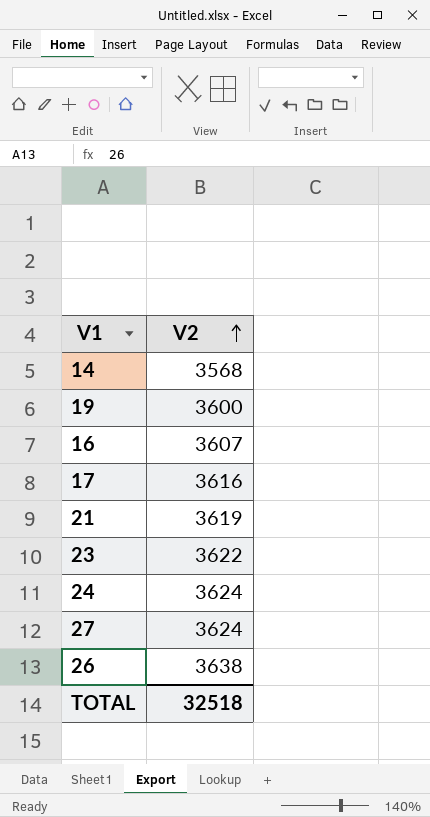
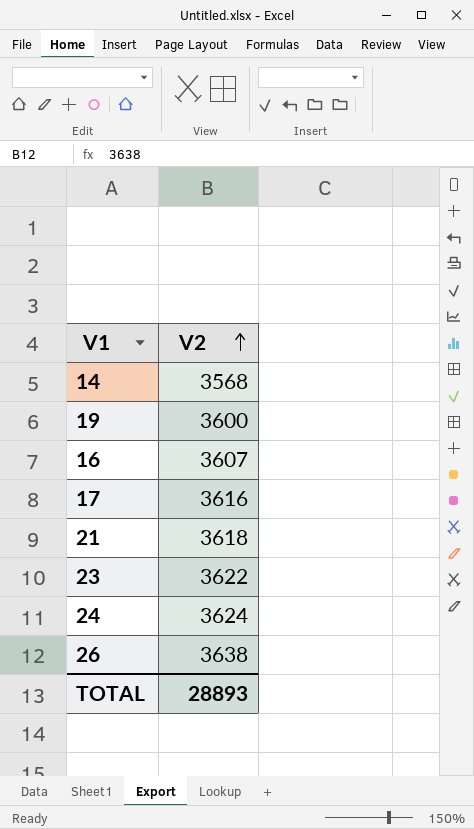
row 27: 3624 -> none
21 | V2: 3619 -> 3618
TOTAL | V2: 32518 -> 28893

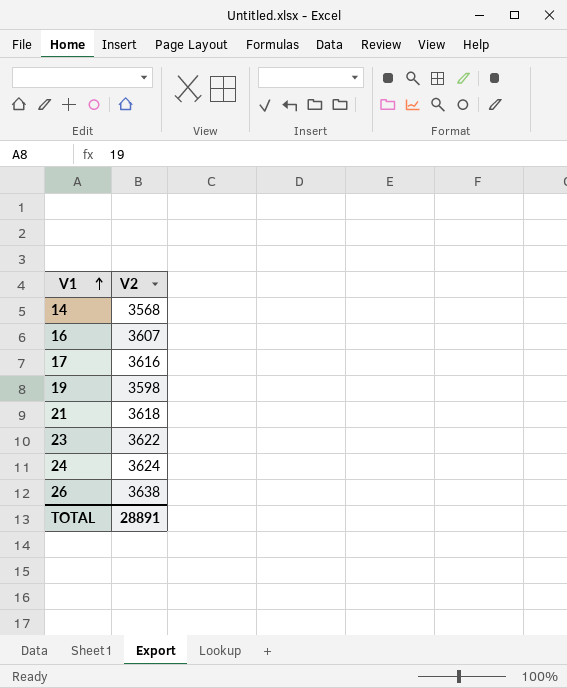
row order: V2 ascending -> V1 ascending
19 | V2: 3600 -> 3598
TOTAL | V2: 28893 -> 28891

